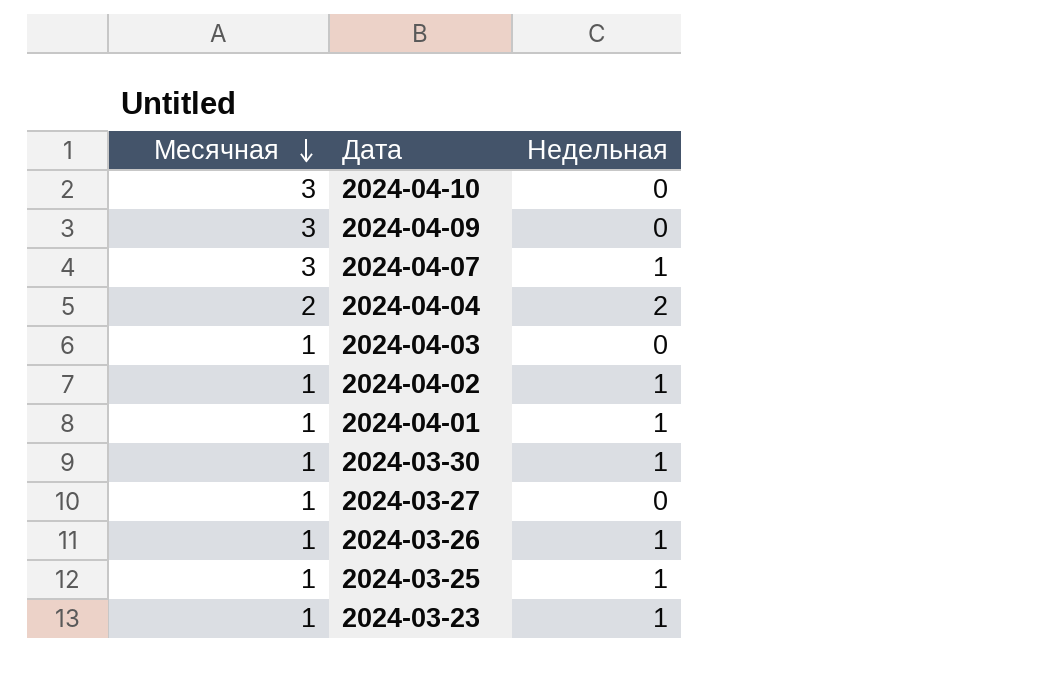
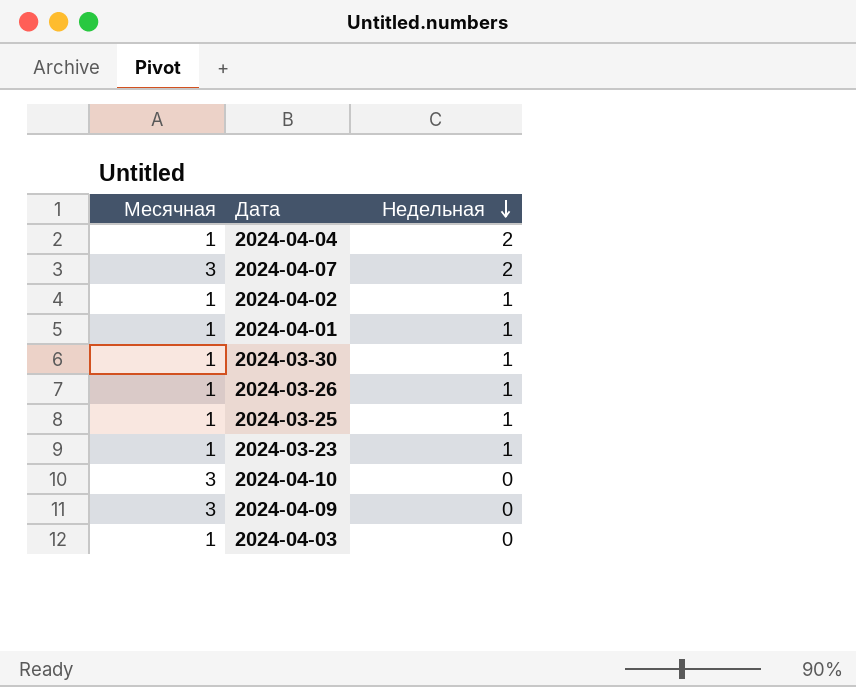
row order: Месячная descending -> Недельная descending
row 2024-03-27: 1 | 0 -> none
2024-04-04 | Месячная: 2 -> 1
2024-04-07 | Недельная: 1 -> 2

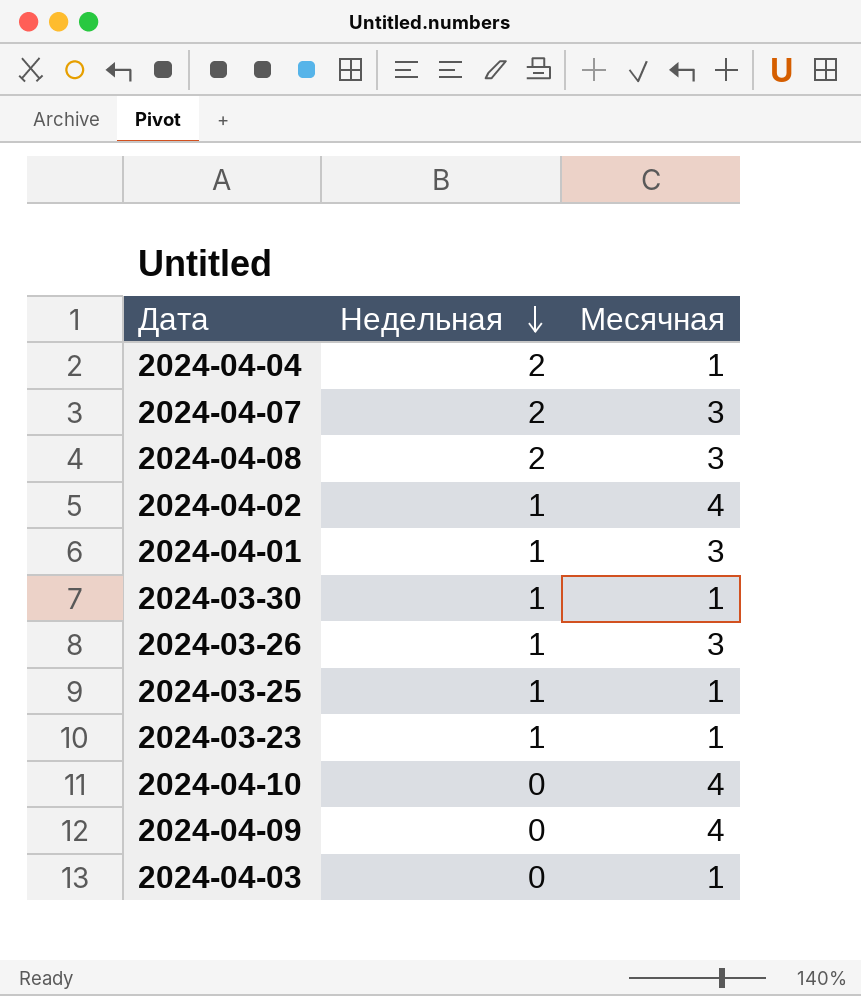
column Месячная | position: 1 -> 3
row 2024-04-08: none -> 2 | 3
2024-04-02 | Месячная: 1 -> 4
2024-04-01 | Месячная: 1 -> 3
2024-03-26 | Месячная: 1 -> 3
2024-04-10 | Месячная: 3 -> 4
2024-04-09 | Месячная: 3 -> 4

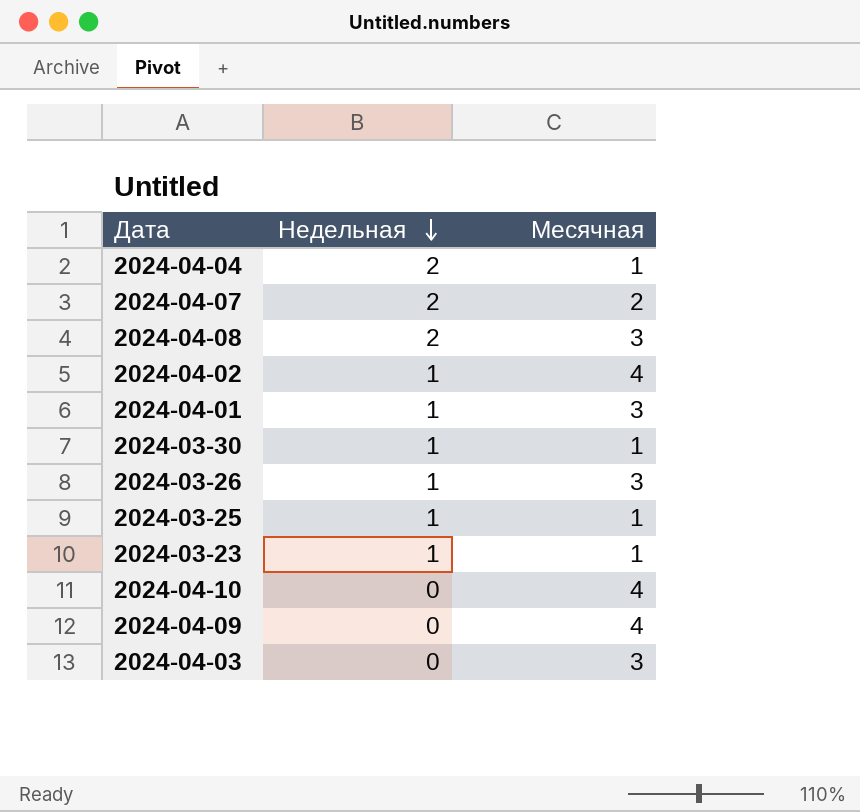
2024-04-07 | Месячная: 3 -> 2
2024-04-03 | Месячная: 1 -> 3

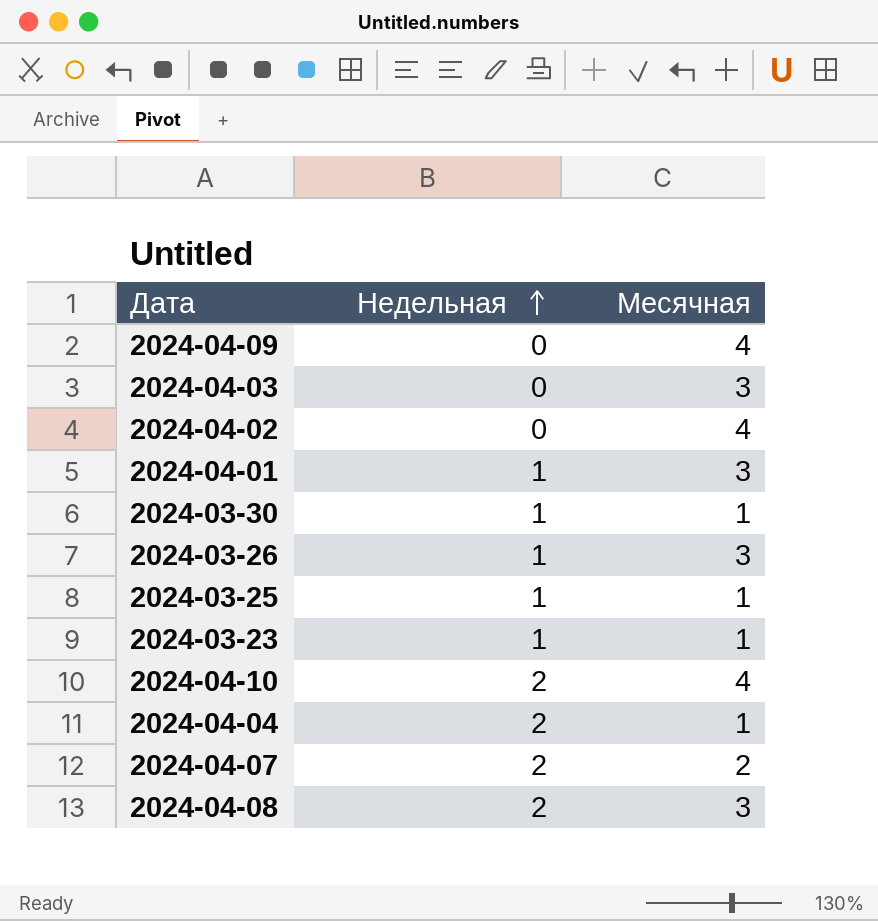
row order: Недельная descending -> Недельная ascending
2024-04-02 | Недельная: 1 -> 0
2024-04-10 | Недельная: 0 -> 2

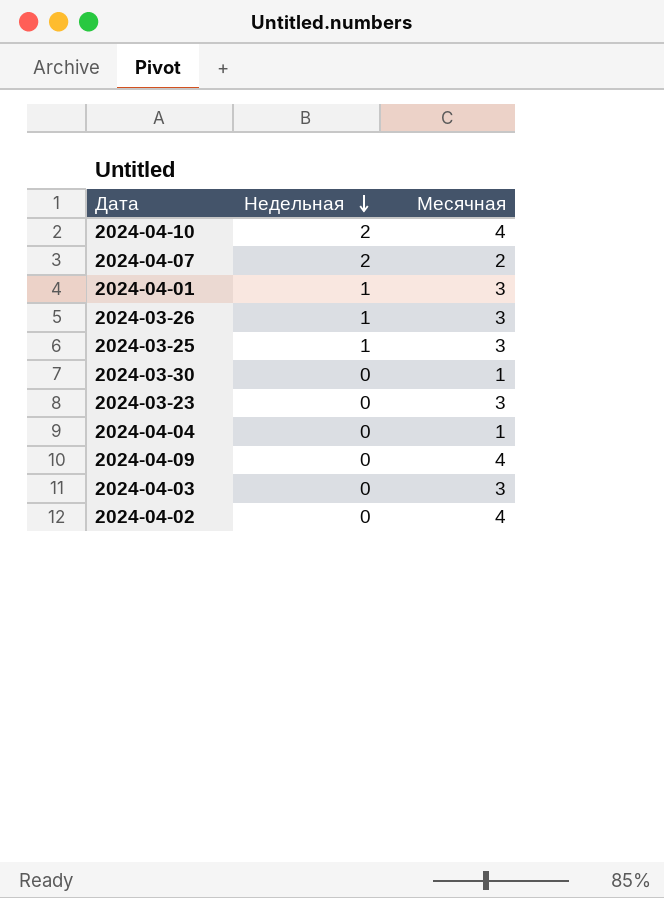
row order: Недельная ascending -> Недельная descending
row 2024-04-08: 2 | 3 -> none
2024-03-25 | Месячная: 1 -> 3
2024-03-30 | Недельная: 1 -> 0
2024-03-23 | Недельная: 1 -> 0
2024-03-23 | Месячная: 1 -> 3
2024-04-04 | Недельная: 2 -> 0

